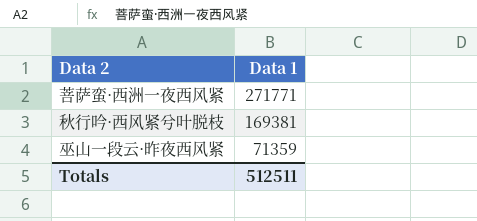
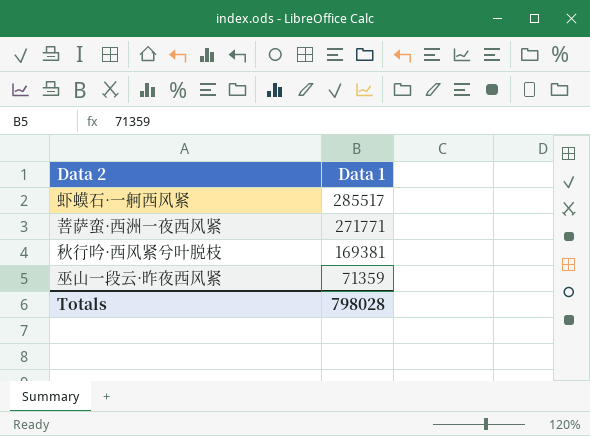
row 虾蟆石·一舸西风紧: none -> 285517
Totals | Data 1: 512511 -> 798028

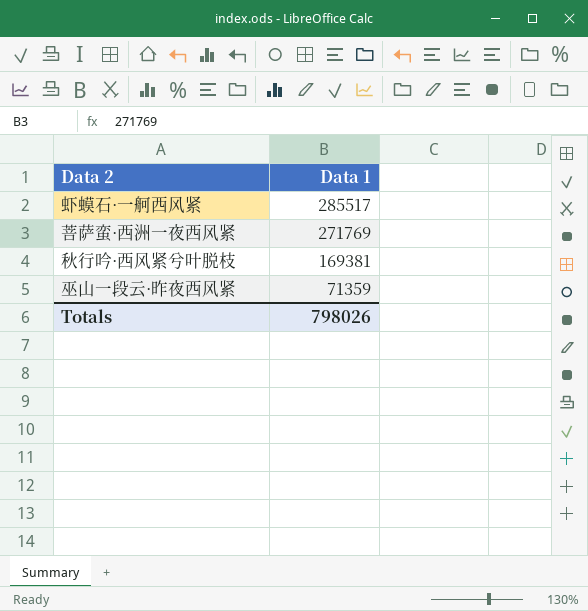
菩萨蛮·西洲一夜西风紧 | Data 1: 271771 -> 271769
Totals | Data 1: 798028 -> 798026

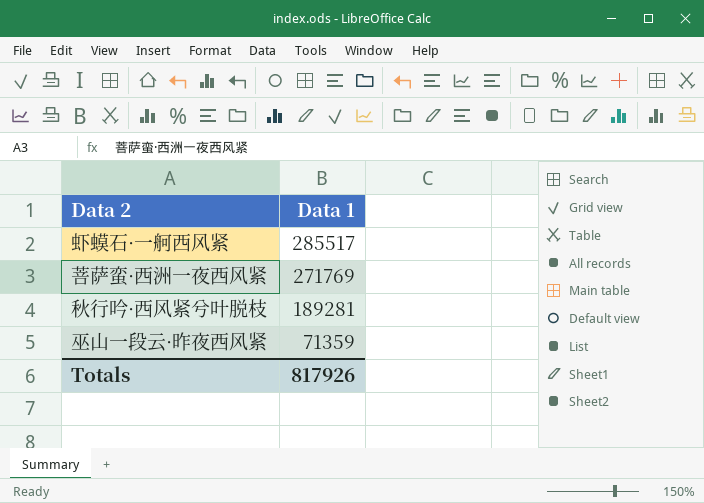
秋行吟·西风紧兮叶脱枝 | Data 1: 169381 -> 189281
Totals | Data 1: 798026 -> 817926

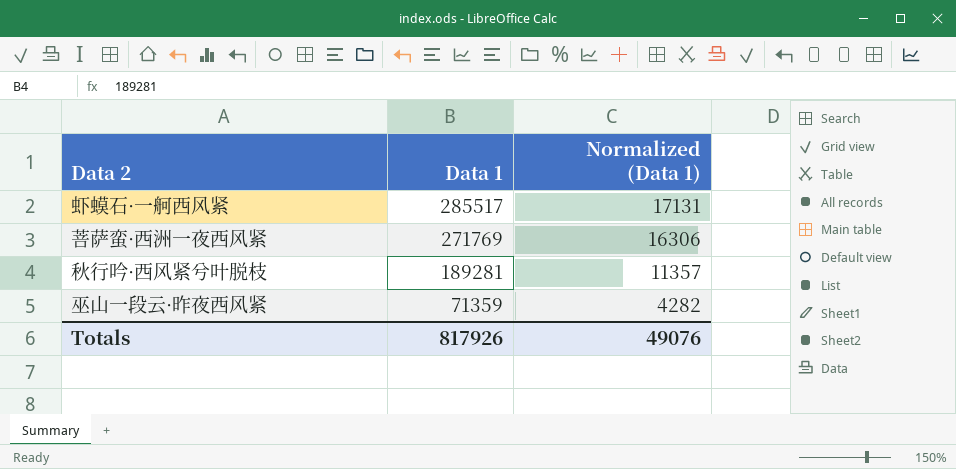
column Normalized (Data 1) | formula: none -> [Data 1] * 0.06

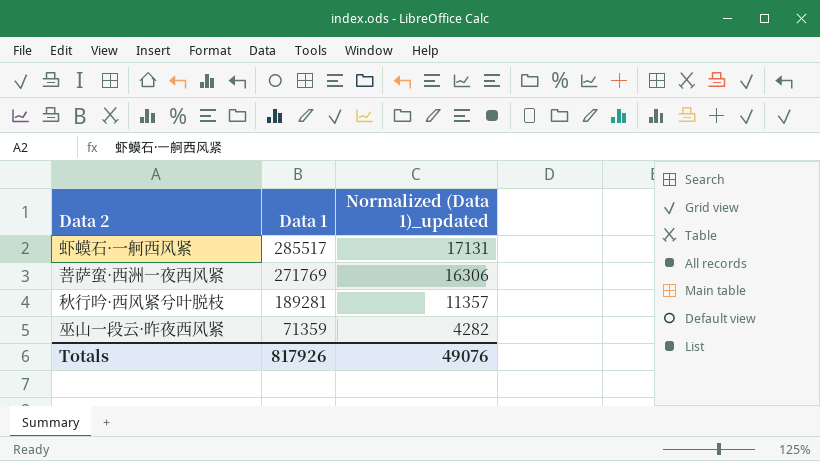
column name: Normalized (Data 1) -> Normalized (Data 1)_updated

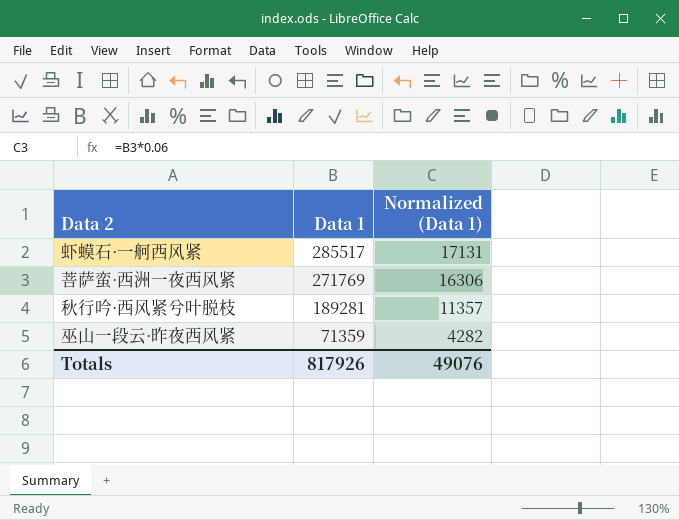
column name: Normalized (Data 1)_updated -> Normalized (Data 1)

